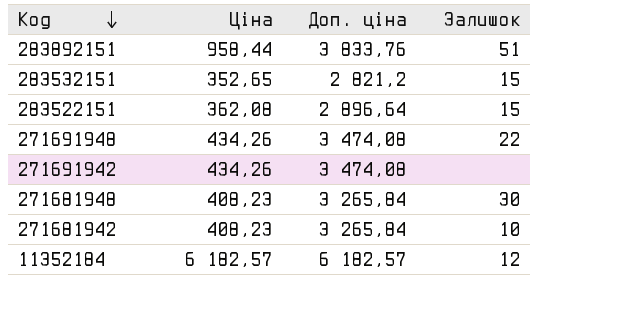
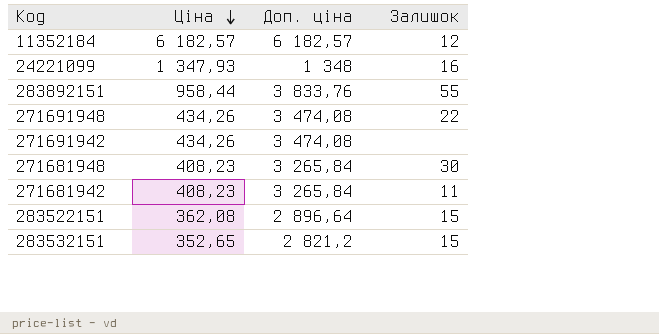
row order: Код descending -> Ціна descending
row 24221099: none -> 1 347,93 | 1 348 | 16
283892151 | Залишок: 51 -> 55
271681942 | Залишок: 10 -> 11

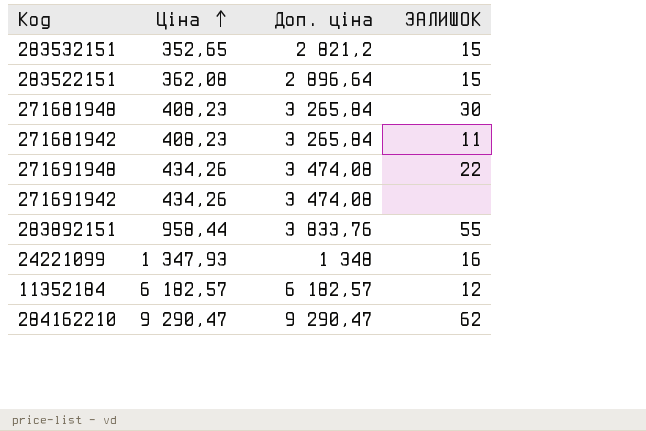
row order: Ціна descending -> Ціна ascending
column name: Залишок -> ЗАЛИШОК
row 284162210: none -> 9 290,47 | 9 290,47 | 62

